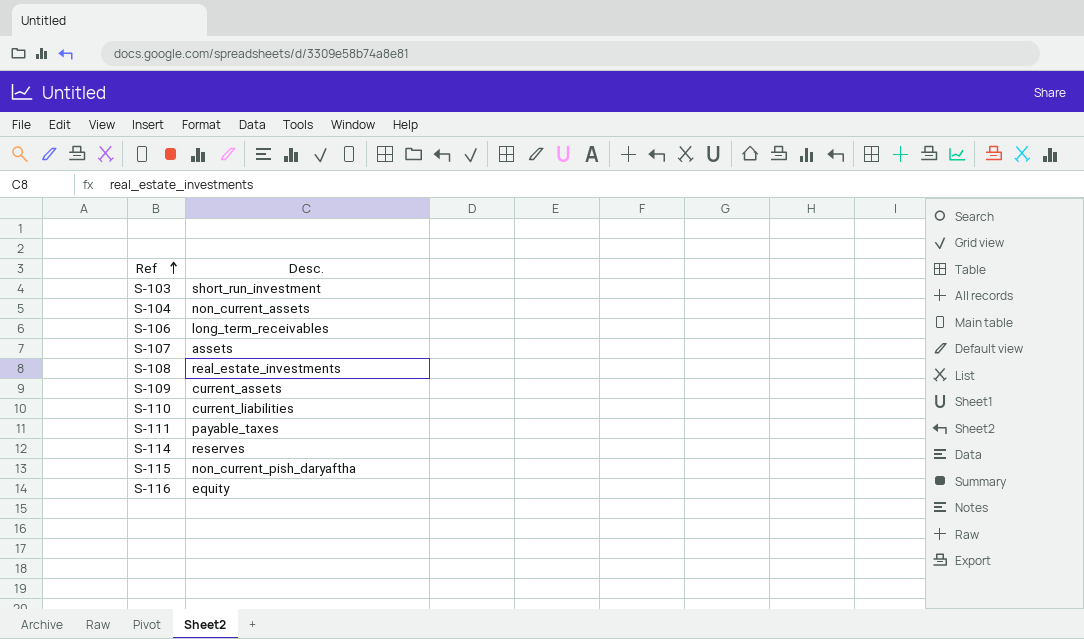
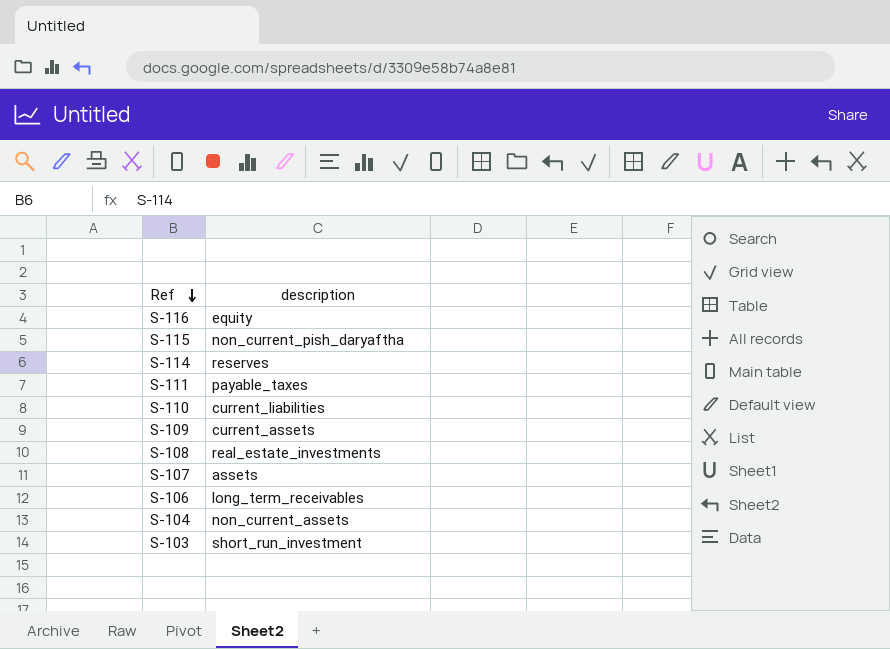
row order: Ref ascending -> Ref descending
column name: Desc. -> description

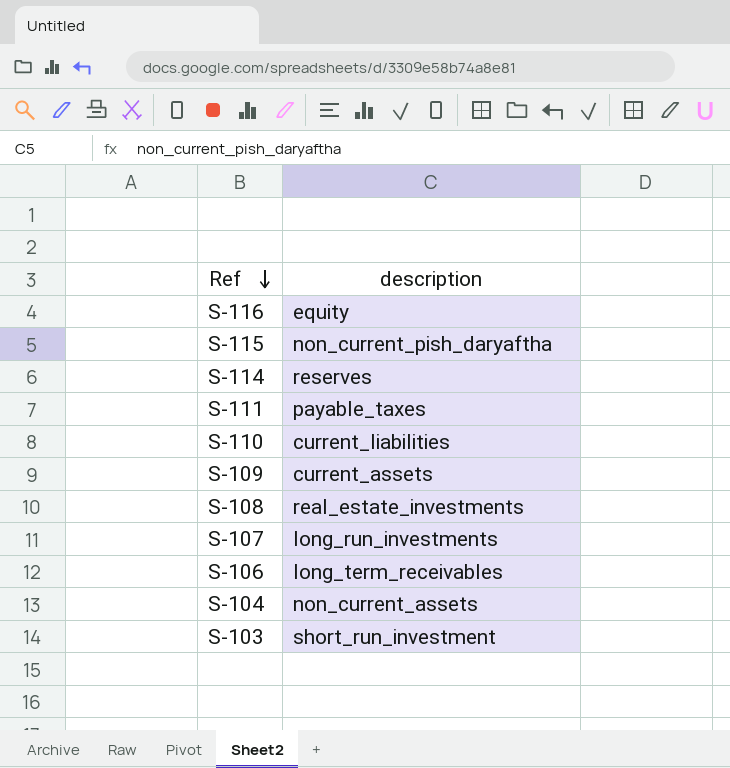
S-107 | description: assets -> long_run_investments

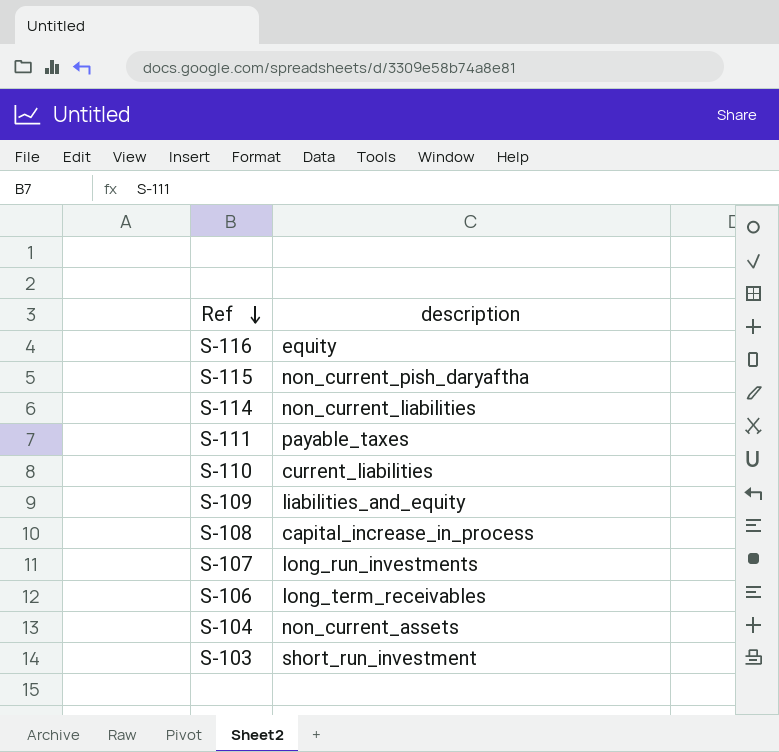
S-114 | description: reserves -> non_current_liabilities
S-109 | description: current_assets -> liabilities_and_equity
S-108 | description: real_estate_investments -> capital_increase_in_process

